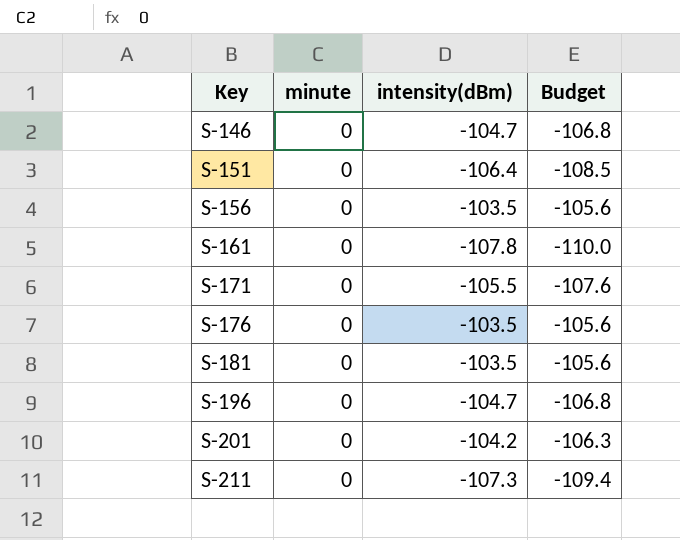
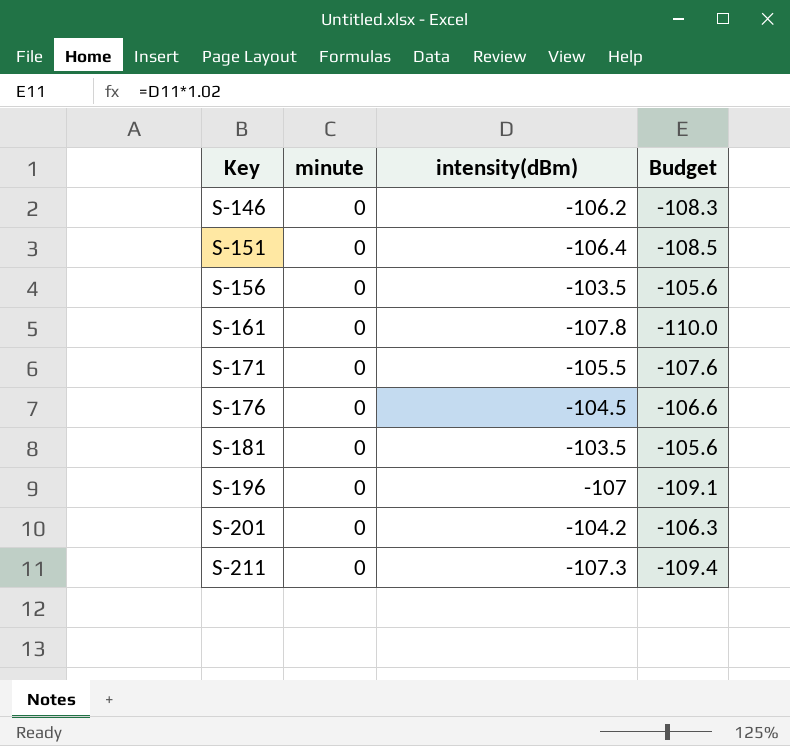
S-146 | intensity(dBm): -104.7 -> -106.2
S-146 | Budget: -106.8 -> -108.3
S-176 | intensity(dBm): -103.5 -> -104.5
S-176 | Budget: -105.6 -> -106.6
S-196 | intensity(dBm): -104.7 -> -107
S-196 | Budget: -106.8 -> -109.1

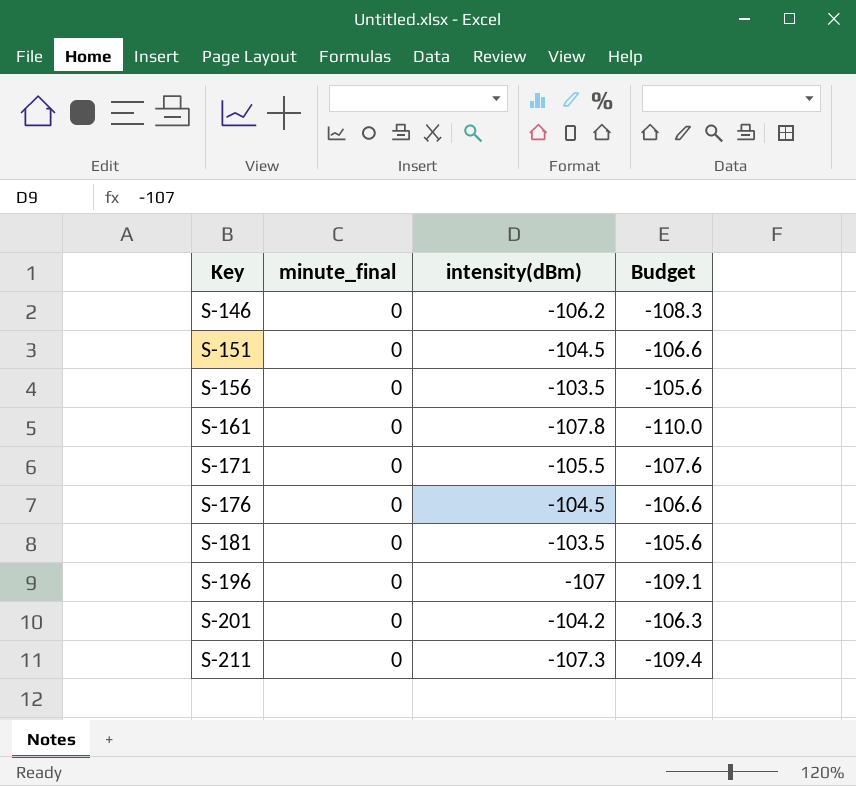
column name: minute -> minute_final
S-151 | intensity(dBm): -106.4 -> -104.5
S-151 | Budget: -108.5 -> -106.6

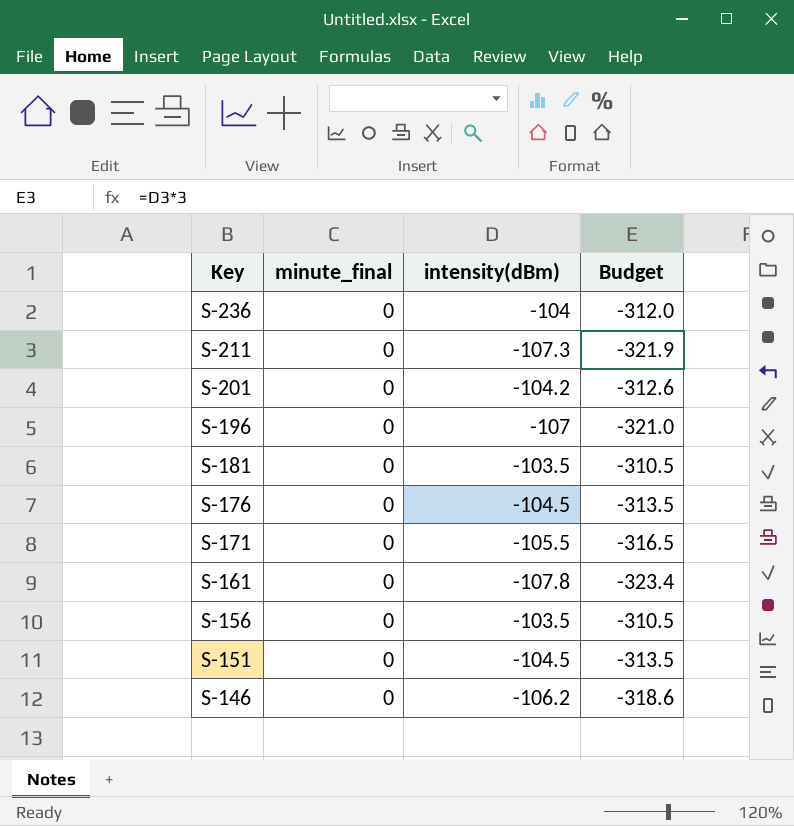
row order: Key ascending -> Key descending
column Budget | formula: [intensity(dBm)] * 1.02 -> [intensity(dBm)] * 3
row S-236: none -> 0 | -104 | -312.0

